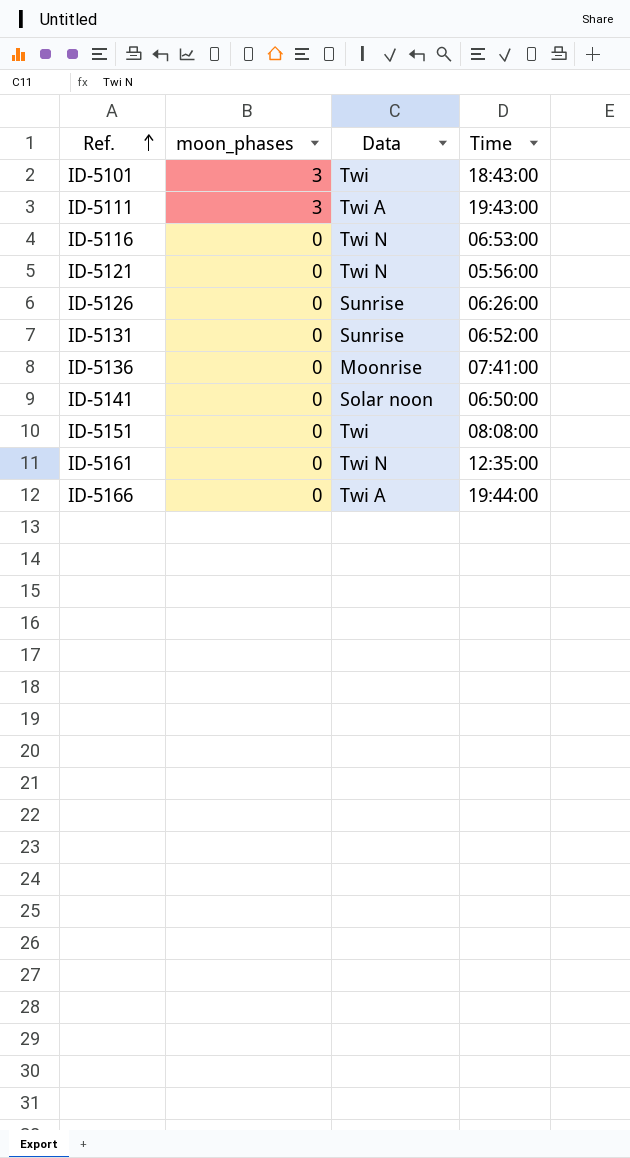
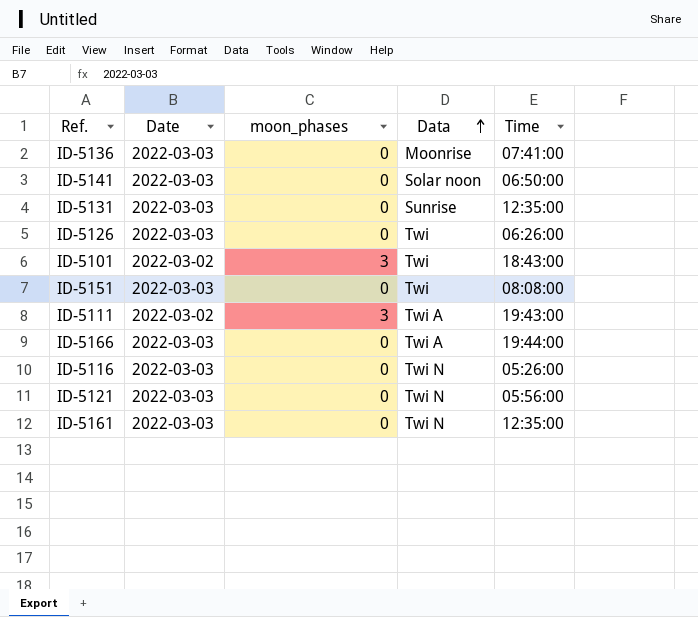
row order: Ref. ascending -> Data ascending
column Date | position: none -> 2
ID-5131 | Time: 06:52:00 -> 12:35:00
ID-5126 | Data: Sunrise -> Twi
ID-5116 | Time: 06:53:00 -> 05:26:00

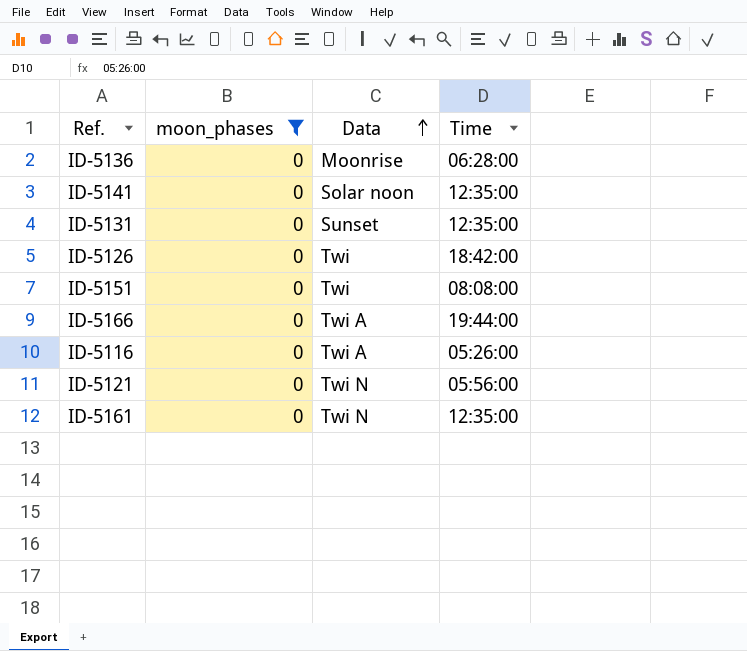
filter: none -> moon_phases = 0
column Date | position: 2 -> none
ID-5136 | Time: 07:41:00 -> 06:28:00
ID-5141 | Time: 06:50:00 -> 12:35:00
ID-5131 | Data: Sunrise -> Sunset
ID-5126 | Time: 06:26:00 -> 18:42:00
ID-5116 | Data: Twi N -> Twi A

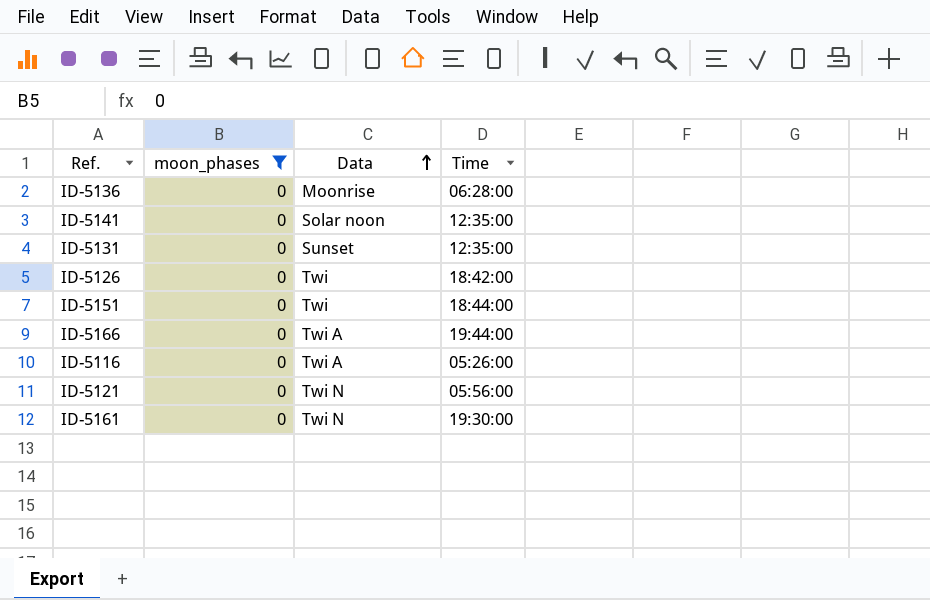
ID-5151 | Time: 08:08:00 -> 18:44:00
ID-5161 | Time: 12:35:00 -> 19:30:00

